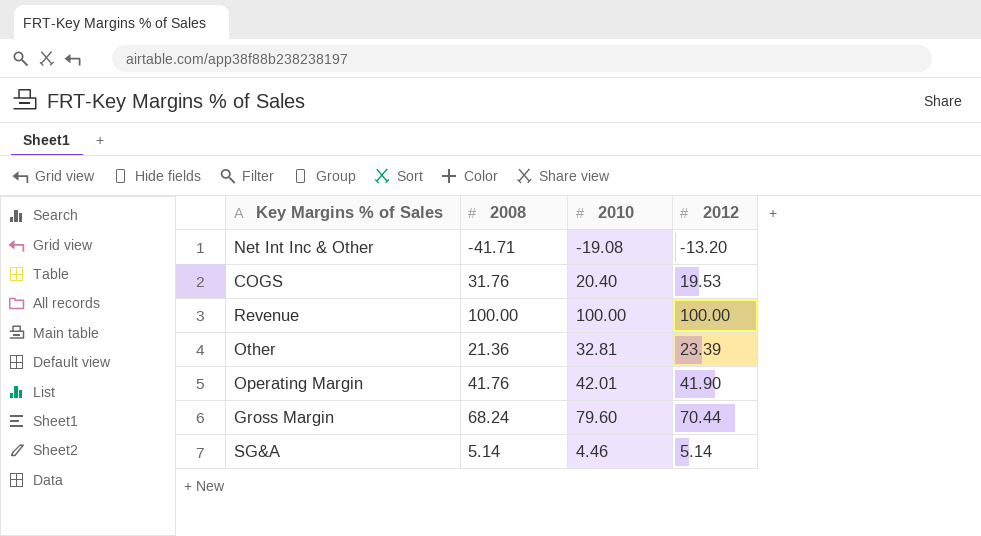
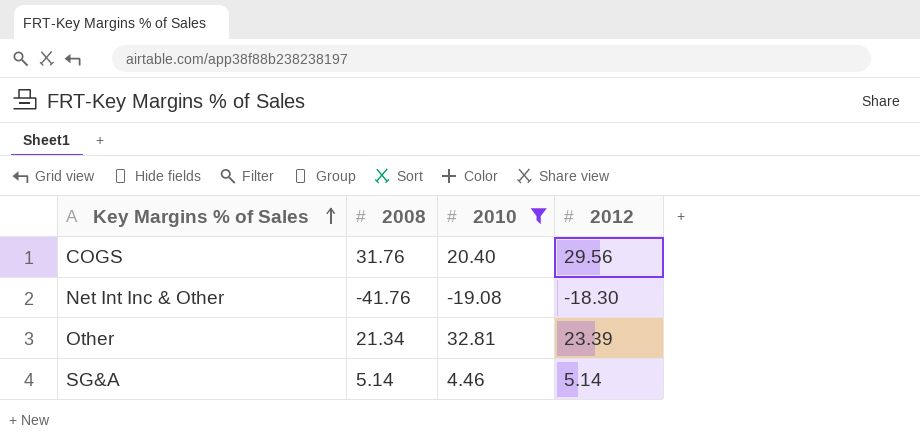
filter: none -> 2010 <= 32.81
row order: none -> Key Margins % of Sales ascending
COGS | 2012: 19.53 -> 29.56
Net Int Inc & Other | 2008: -41.71 -> -41.76
Net Int Inc & Other | 2012: -13.20 -> -18.30
Other | 2008: 21.36 -> 21.34

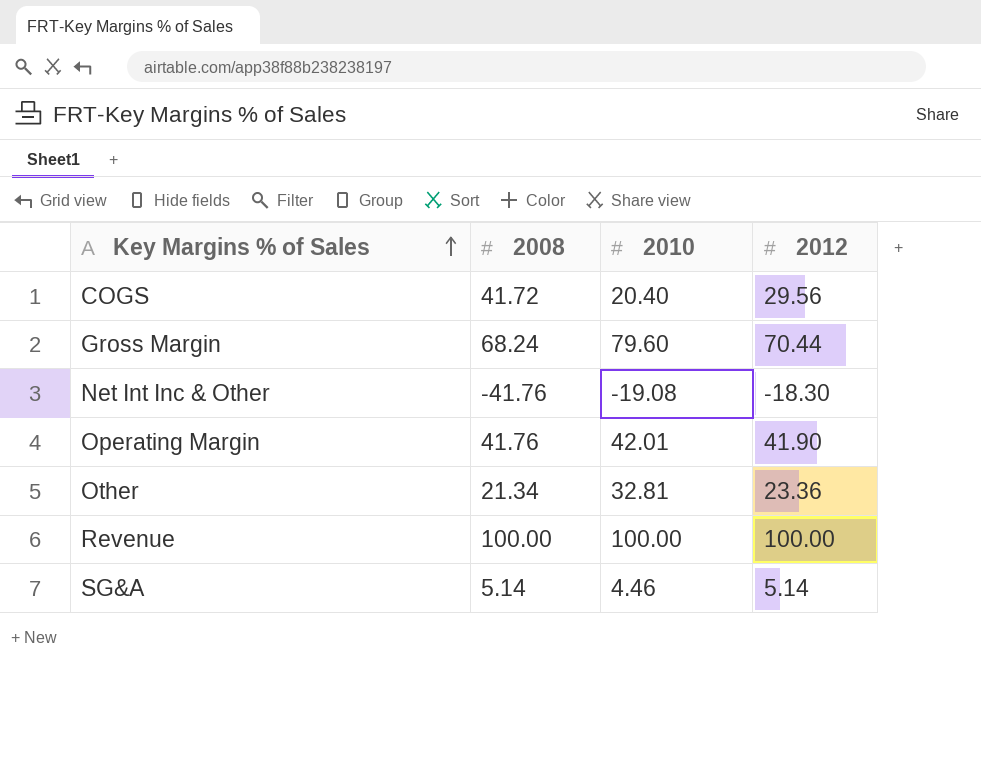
filter: 2010 <= 32.81 -> none
COGS | 2008: 31.76 -> 41.72
Other | 2012: 23.39 -> 23.36

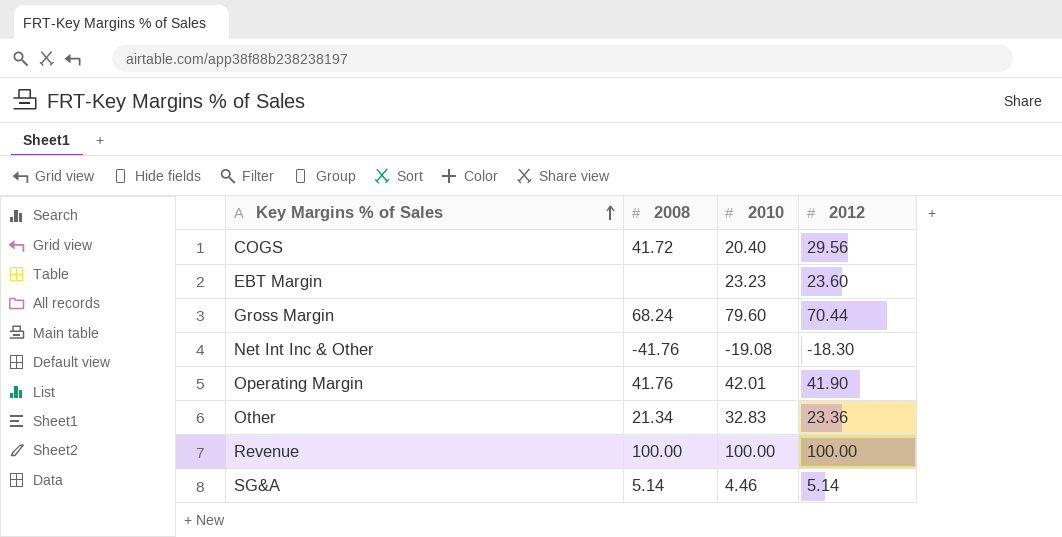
row EBT Margin: none -> none | 23.23 | 23.60
Other | 2010: 32.81 -> 32.83

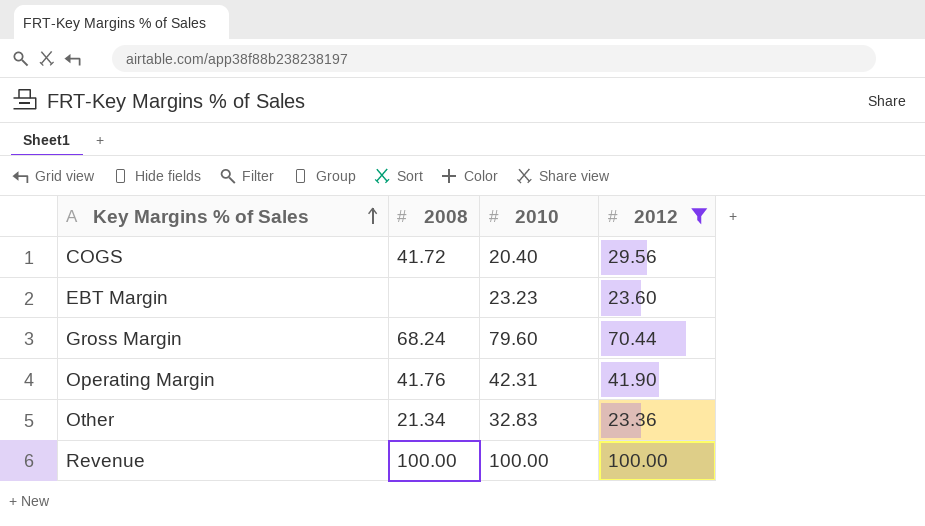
filter: none -> 2012 >= 23.36
Operating Margin | 2010: 42.01 -> 42.31

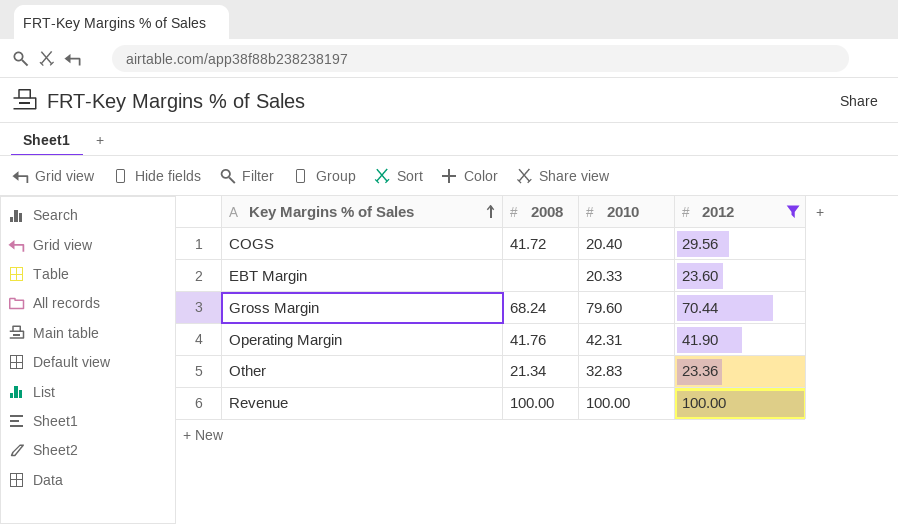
EBT Margin | 2010: 23.23 -> 20.33

